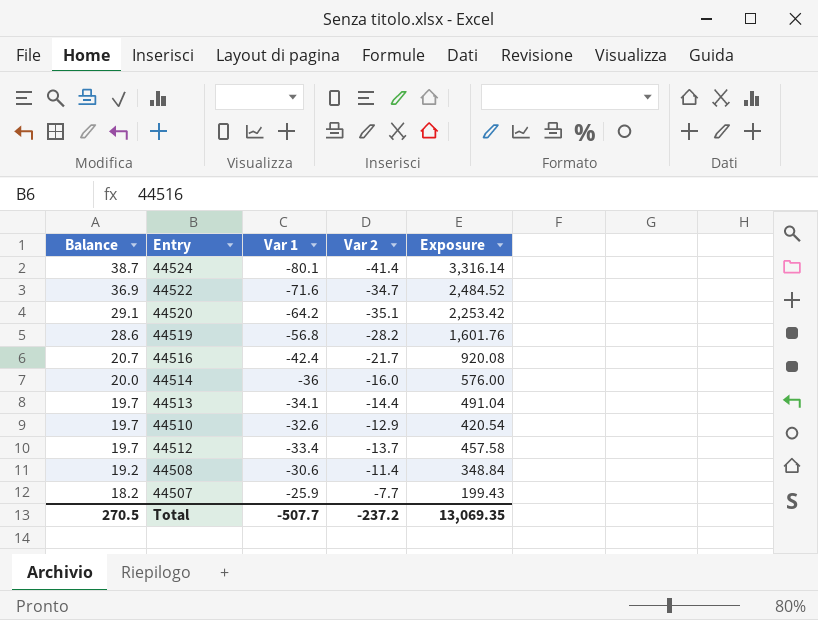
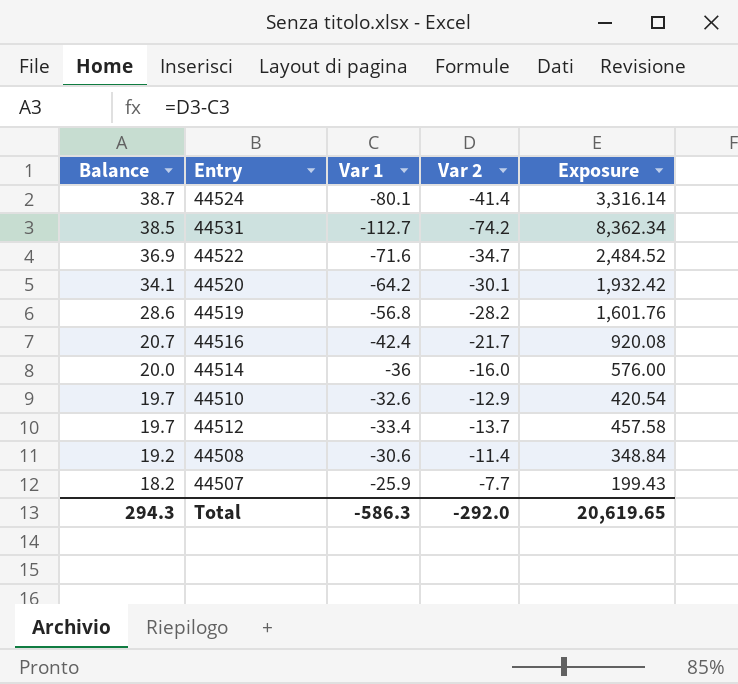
row 44513: 19.7 | -34.1 | -14.4 | 491.04 -> none
row 44531: none -> 38.5 | -112.7 | -74.2 | 8,362.34
44520 | Balance: 29.1 -> 34.1
44520 | Var 2: -35.1 -> -30.1
44520 | Exposure: 2,253.42 -> 1,932.42
Total | Balance: 270.5 -> 294.3
Total | Var 1: -507.7 -> -586.3
Total | Var 2: -237.2 -> -292.0
Total | Exposure: 13,069.35 -> 20,619.65

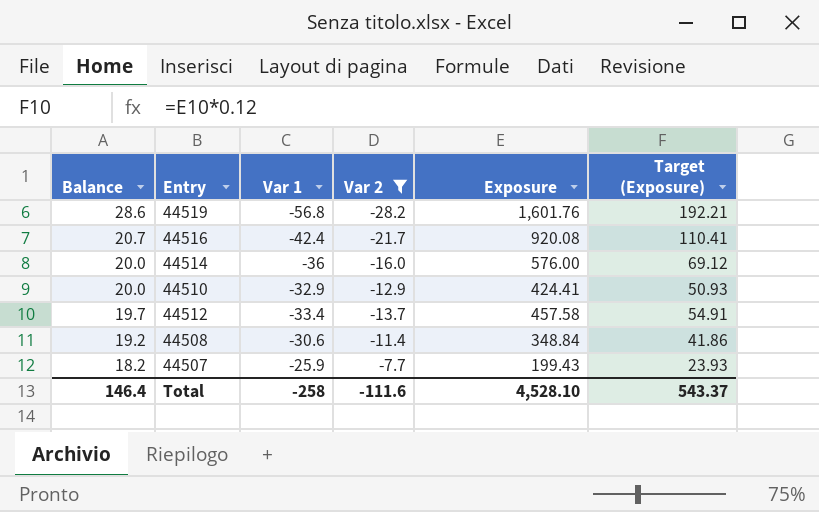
filter: none -> Var 2 >= -28.2
column Target (Exposure) | formula: none -> [Exposure] * 0.12
44510 | Balance: 19.7 -> 20.0
44510 | Var 1: -32.6 -> -32.9
44510 | Exposure: 420.54 -> 424.41
Total | Balance: 294.3 -> 146.4
Total | Var 1: -586.3 -> -258
Total | Var 2: -292.0 -> -111.6
Total | Exposure: 20,619.65 -> 4,528.10

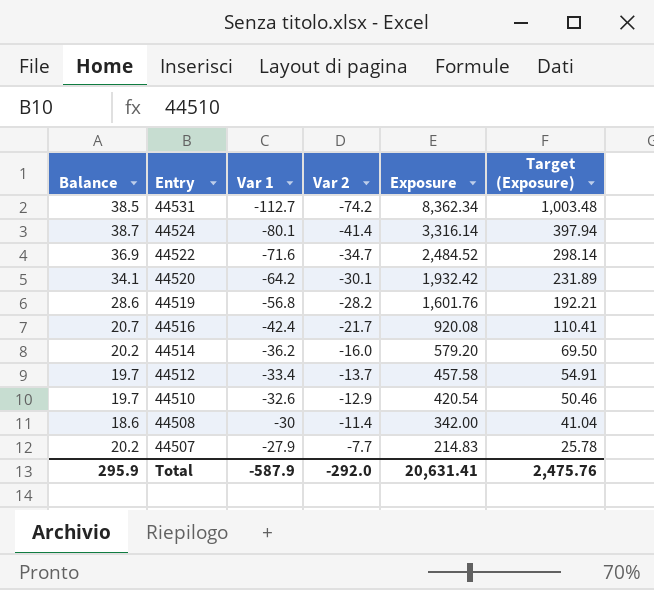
filter: Var 2 >= -28.2 -> none
row order: Balance descending -> Entry descending
44514 | Balance: 20.0 -> 20.2
44514 | Var 1: -36 -> -36.2
44514 | Exposure: 576.00 -> 579.20
44514 | Target (Exposure): 69.12 -> 69.50
44510 | Balance: 20.0 -> 19.7
44510 | Var 1: -32.9 -> -32.6
44510 | Exposure: 424.41 -> 420.54
44510 | Target (Exposure): 50.93 -> 50.46
44508 | Balance: 19.2 -> 18.6
44508 | Var 1: -30.6 -> -30
44508 | Exposure: 348.84 -> 342.00
44508 | Target (Exposure): 41.86 -> 41.04
44507 | Balance: 18.2 -> 20.2
44507 | Var 1: -25.9 -> -27.9
44507 | Exposure: 199.43 -> 214.83
44507 | Target (Exposure): 23.93 -> 25.78
Total | Balance: 146.4 -> 295.9
Total | Var 1: -258 -> -587.9
Total | Var 2: -111.6 -> -292.0
Total | Exposure: 4,528.10 -> 20,631.41
Total | Target (Exposure): 543.37 -> 2,475.76

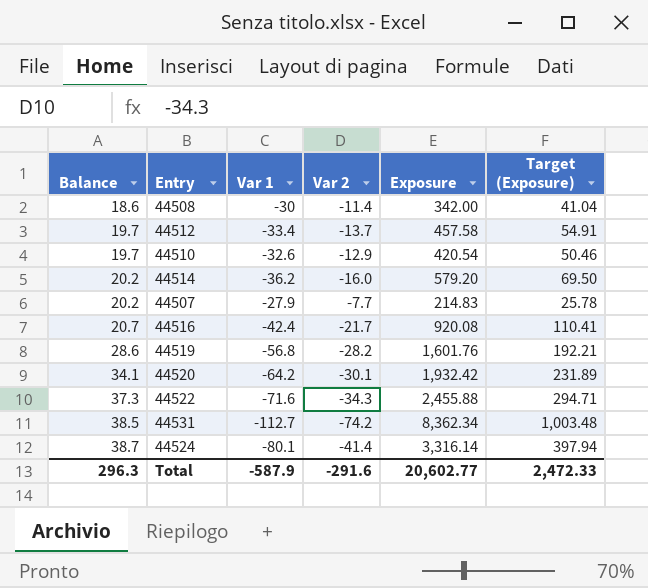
row order: Entry descending -> Balance ascending
44522 | Balance: 36.9 -> 37.3
44522 | Var 2: -34.7 -> -34.3
44522 | Exposure: 2,484.52 -> 2,455.88
44522 | Target (Exposure): 298.14 -> 294.71
Total | Balance: 295.9 -> 296.3
Total | Var 2: -292.0 -> -291.6
Total | Exposure: 20,631.41 -> 20,602.77
Total | Target (Exposure): 2,475.76 -> 2,472.33

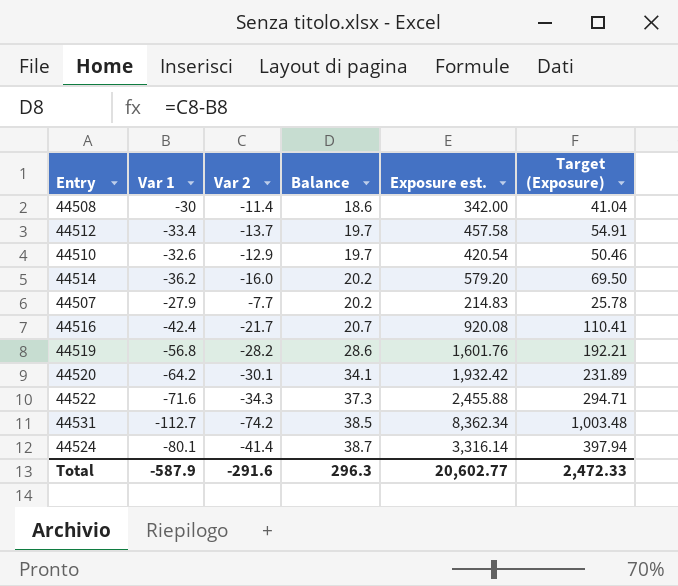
column Balance | position: 1 -> 4
column name: Exposure -> Exposure est.

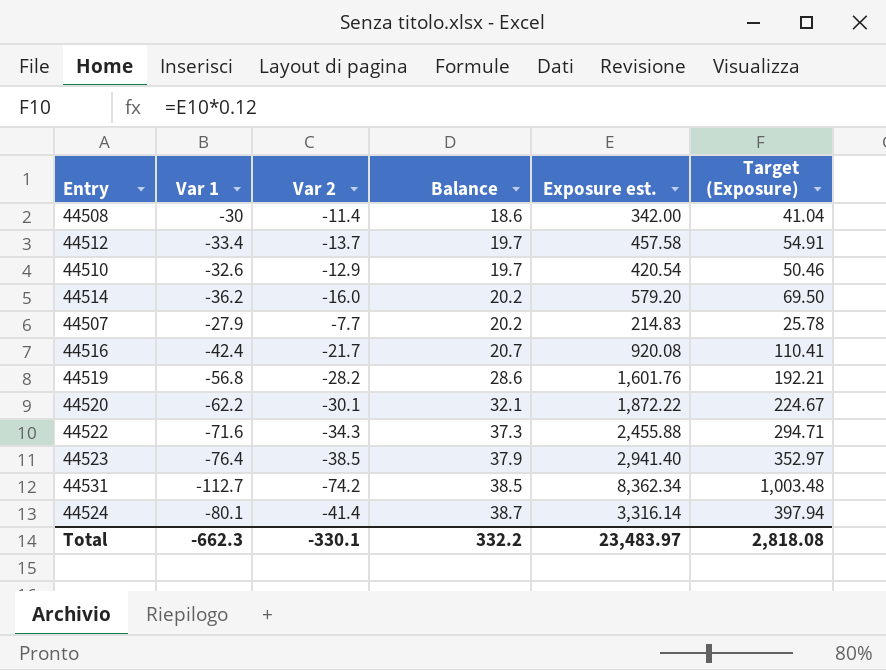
44520 | Var 1: -64.2 -> -62.2
44520 | Balance: 34.1 -> 32.1
44520 | Exposure est.: 1,932.42 -> 1,872.22
44520 | Target (Exposure): 231.89 -> 224.67
row 44523: none -> -76.4 | -38.5 | 37.9 | 2,941.40 | 352.97
Total | Var 1: -587.9 -> -662.3
Total | Var 2: -291.6 -> -330.1
Total | Balance: 296.3 -> 332.2
Total | Exposure est.: 20,602.77 -> 23,483.97
Total | Target (Exposure): 2,472.33 -> 2,818.08

